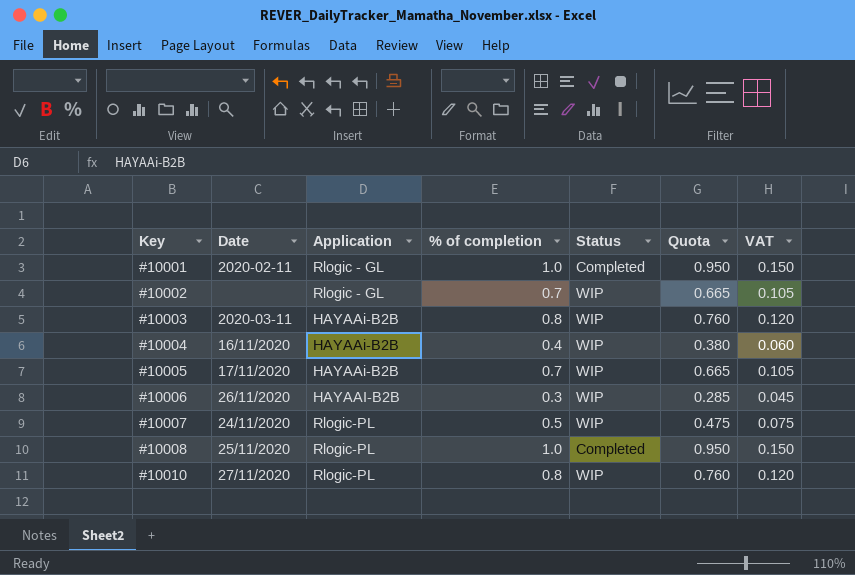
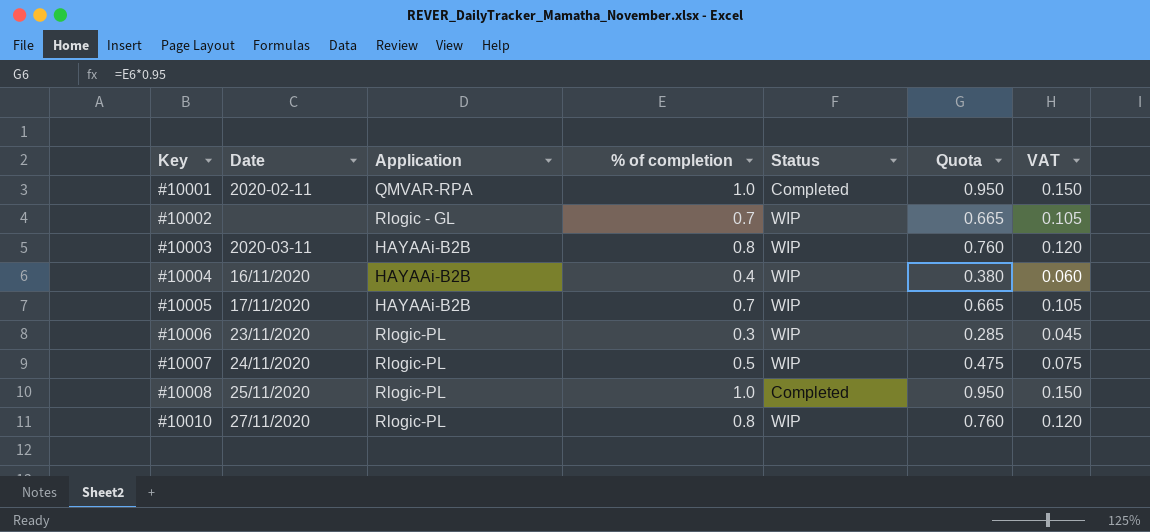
#10001 | Application: Rlogic - GL -> QMVAR-RPA
#10006 | Date: 26/11/2020 -> 23/11/2020
#10006 | Application: HAYAAI-B2B -> Rlogic-PL

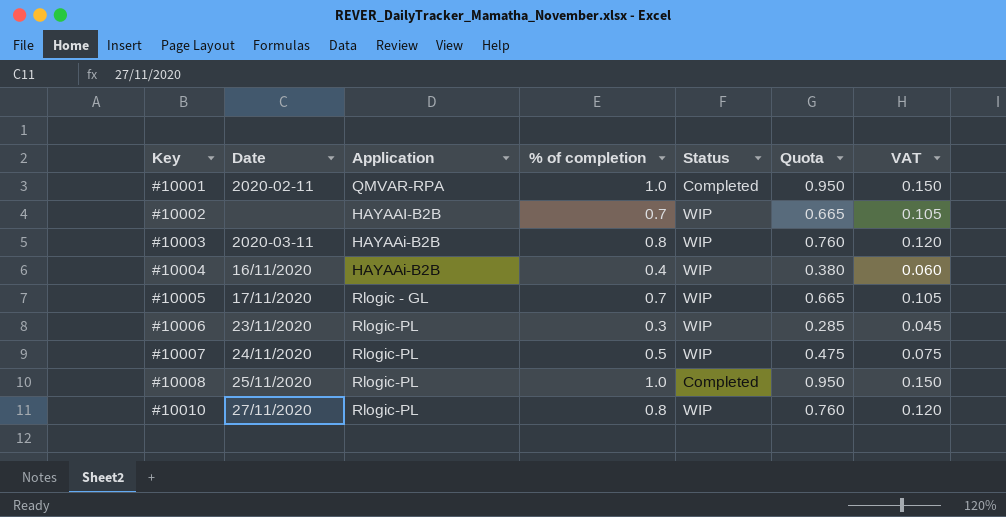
#10002 | Application: Rlogic - GL -> HAYAAI-B2B
#10005 | Application: HAYAAi-B2B -> Rlogic - GL

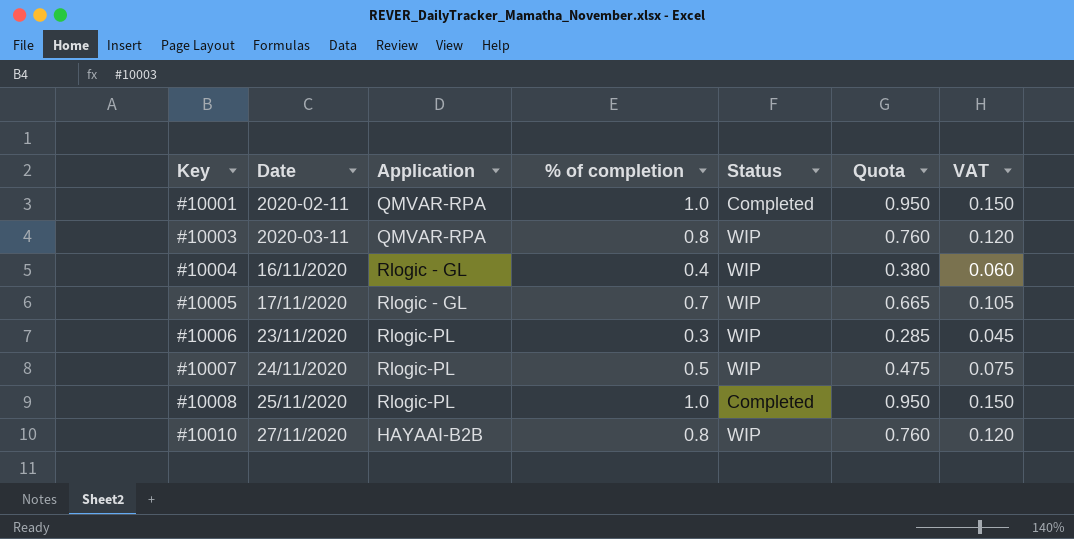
row #10002: none | HAYAAI-B2B | 0.7 | WIP | 0.665 | 0.105 -> none
#10003 | Application: HAYAAi-B2B -> QMVAR-RPA
#10004 | Application: HAYAAi-B2B -> Rlogic - GL
#10010 | Application: Rlogic-PL -> HAYAAI-B2B

